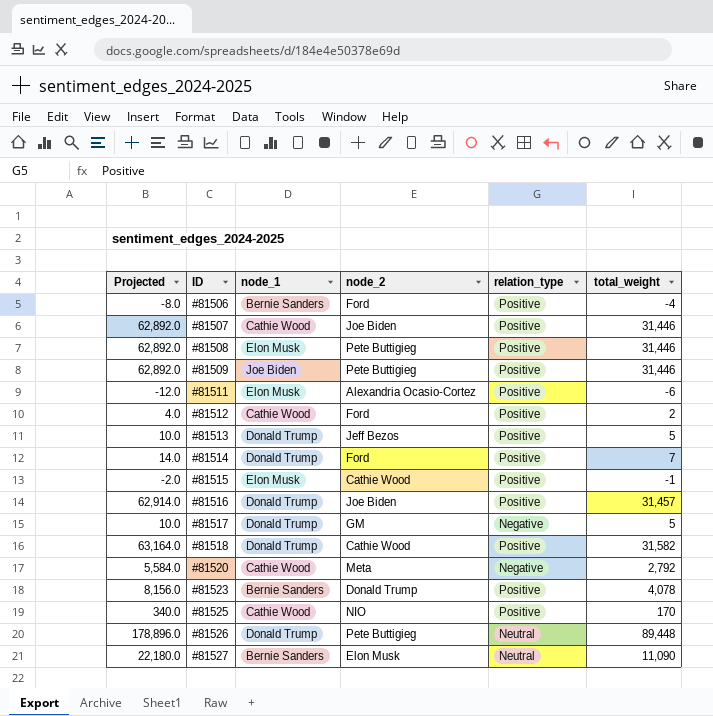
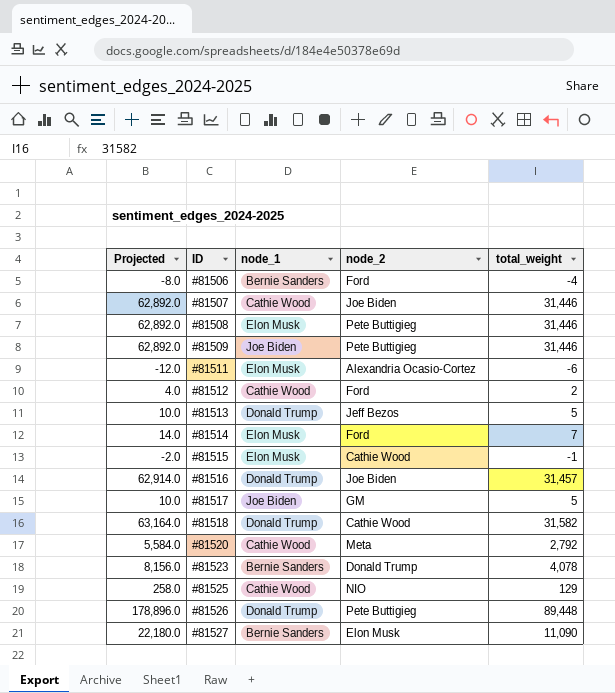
column relation_type | position: 5 -> none
#81514 | node_1: Donald Trump -> Elon Musk
#81517 | node_1: Donald Trump -> Joe Biden
#81525 | Projected: 340.0 -> 258.0
#81525 | total_weight: 170 -> 129

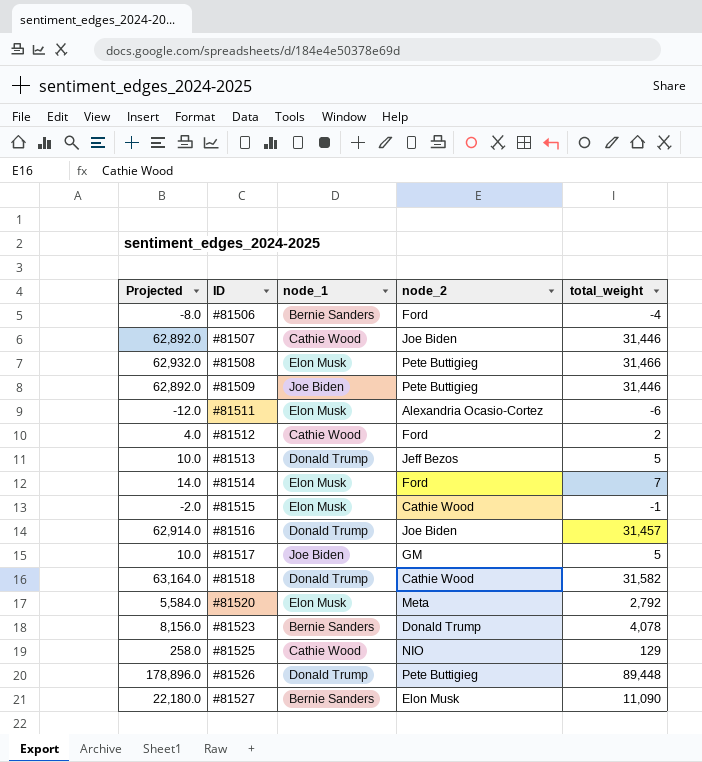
#81508 | Projected: 62,892.0 -> 62,932.0
#81508 | total_weight: 31,446 -> 31,466
#81520 | node_1: Cathie Wood -> Elon Musk

